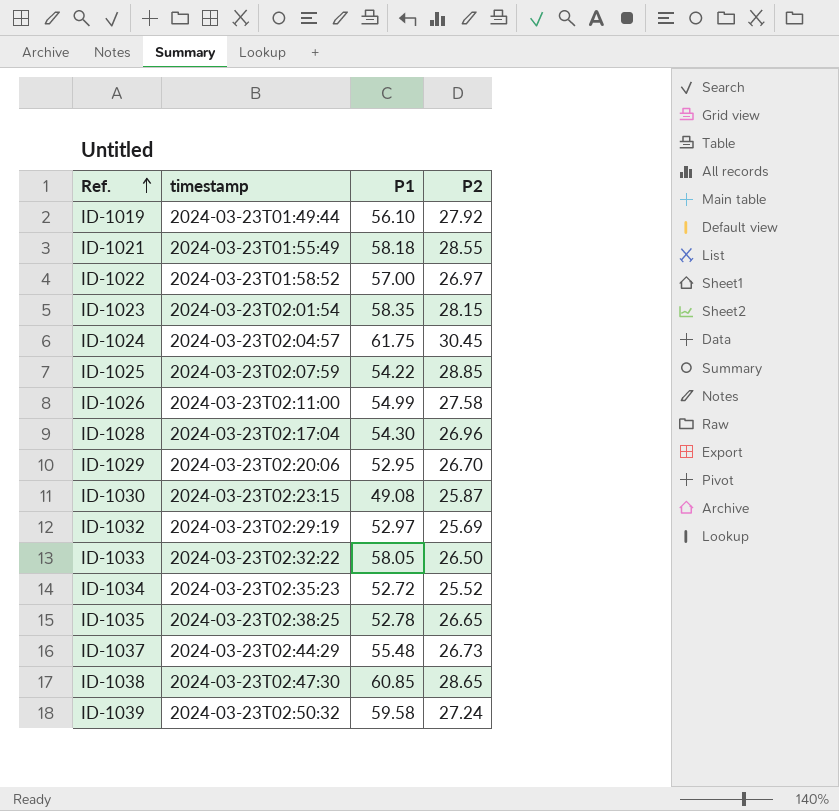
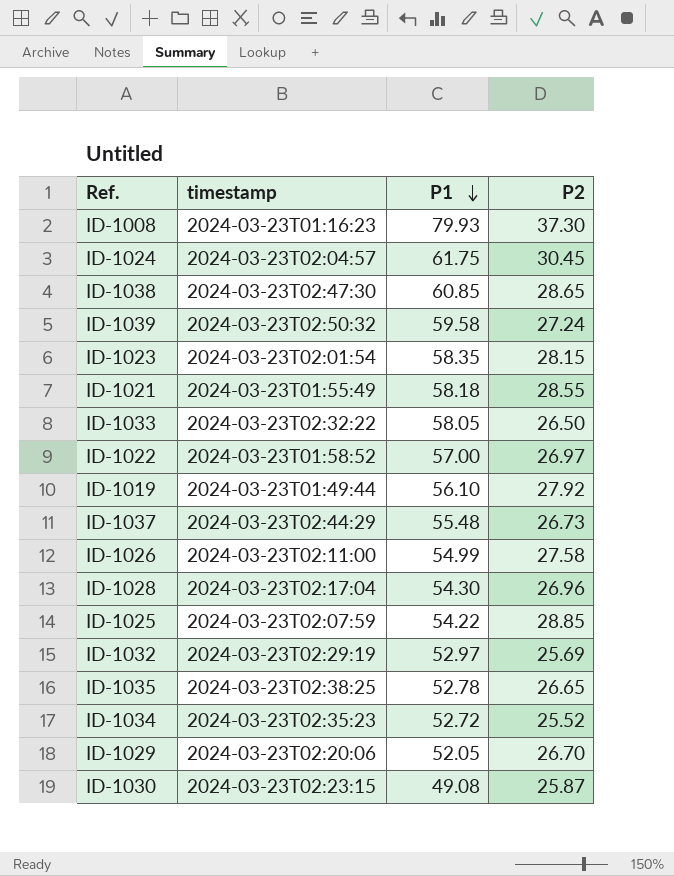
row order: Ref. ascending -> P1 descending
row ID-1008: none -> 2024-03-23T01:16:23 | 79.93 | 37.30
ID-1029 | P1: 52.95 -> 52.05

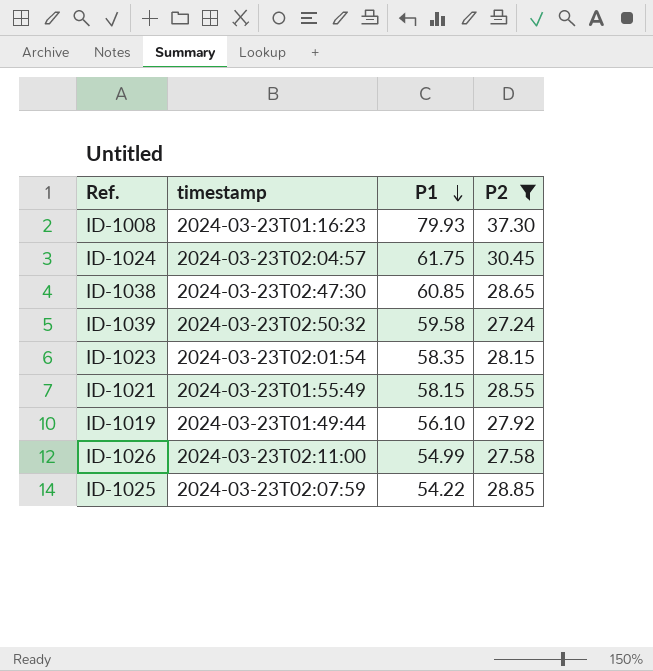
filter: none -> P2 >= 27.24
ID-1021 | P1: 58.18 -> 58.15

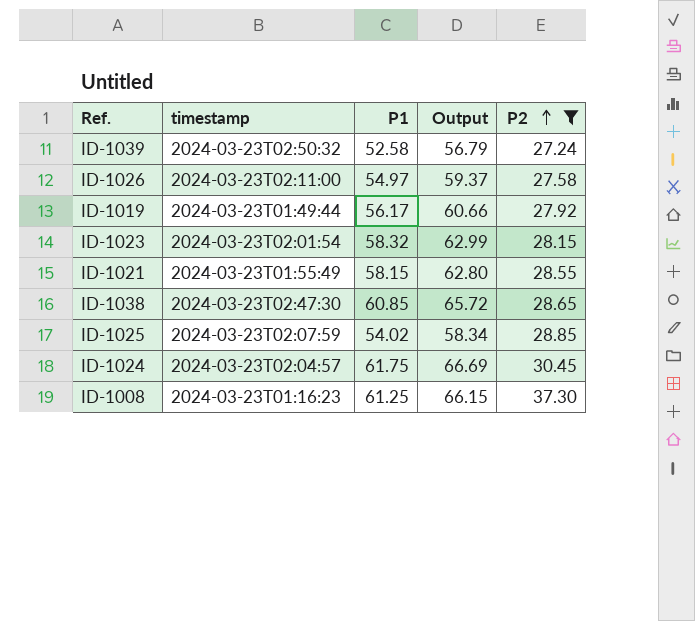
row order: P1 descending -> P2 ascending
column Output | formula: none -> [P1] * 1.08
ID-1039 | P1: 59.58 -> 52.58
ID-1026 | P1: 54.99 -> 54.97
ID-1019 | P1: 56.10 -> 56.17
ID-1023 | P1: 58.35 -> 58.32
ID-1025 | P1: 54.22 -> 54.02
ID-1008 | P1: 79.93 -> 61.25

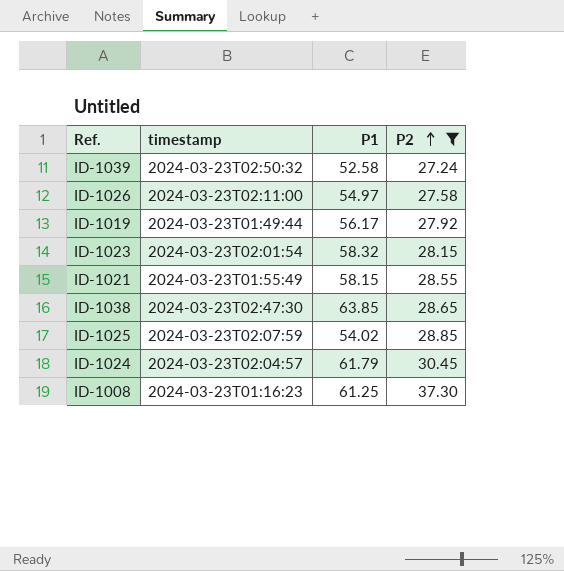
column Output | formula: [P1] * 1.08 -> none
ID-1038 | P1: 60.85 -> 63.85
ID-1024 | P1: 61.75 -> 61.79

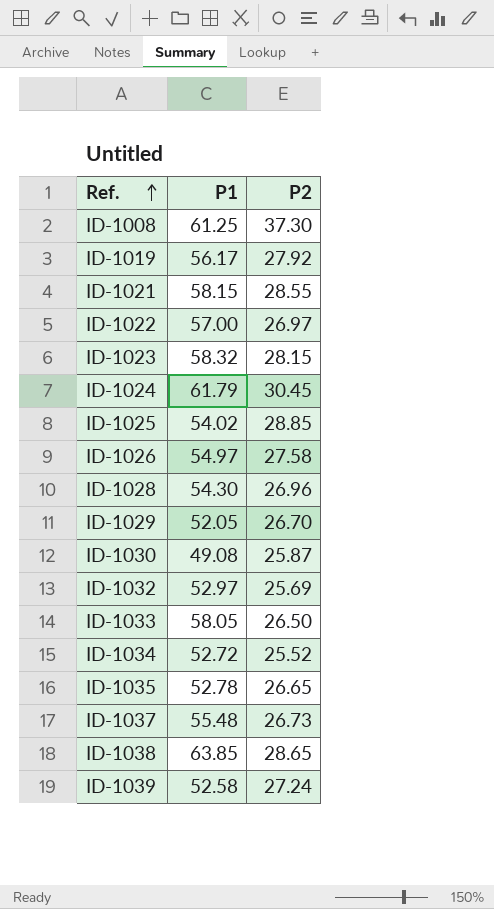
filter: P2 >= 27.24 -> none
row order: P2 ascending -> Ref. ascending
column timestamp | position: 2 -> none

